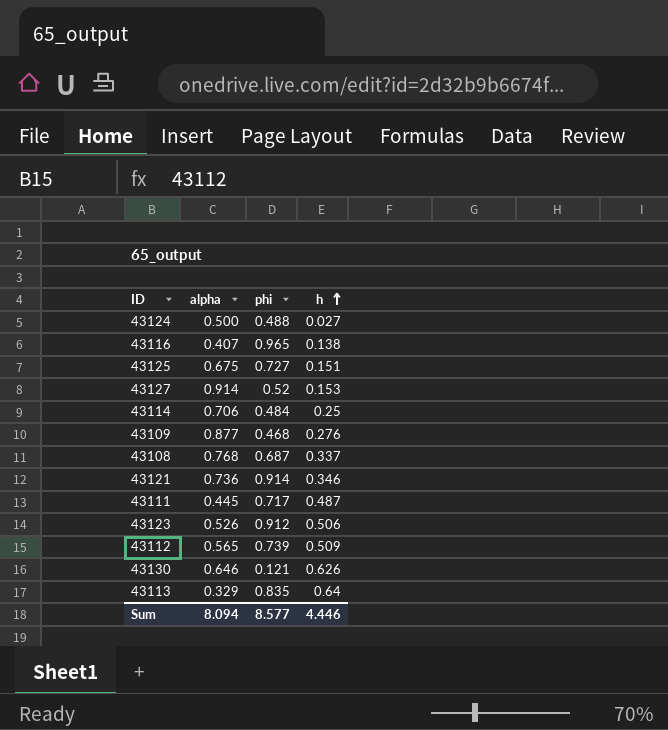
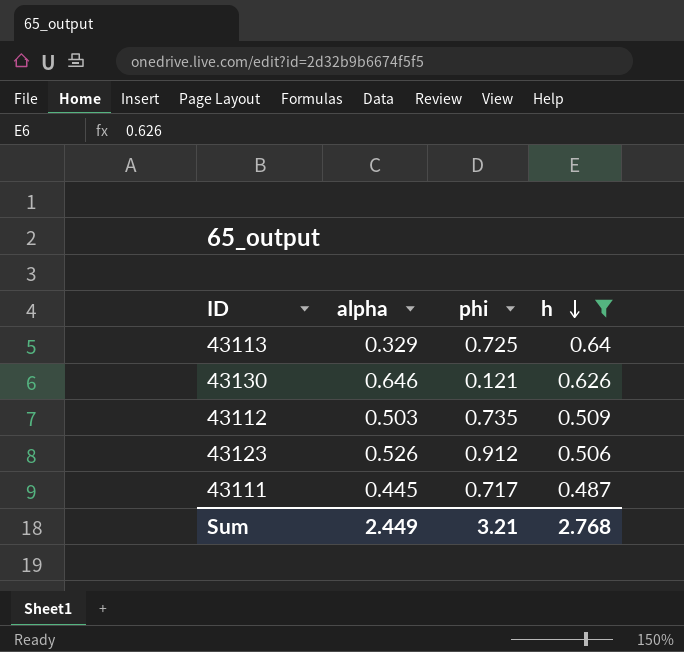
filter: none -> h >= 0.487
row order: h ascending -> h descending
43113 | phi: 0.835 -> 0.725
43112 | alpha: 0.565 -> 0.503
43112 | phi: 0.739 -> 0.735
Sum | alpha: 8.094 -> 2.449
Sum | phi: 8.577 -> 3.21
Sum | h: 4.446 -> 2.768

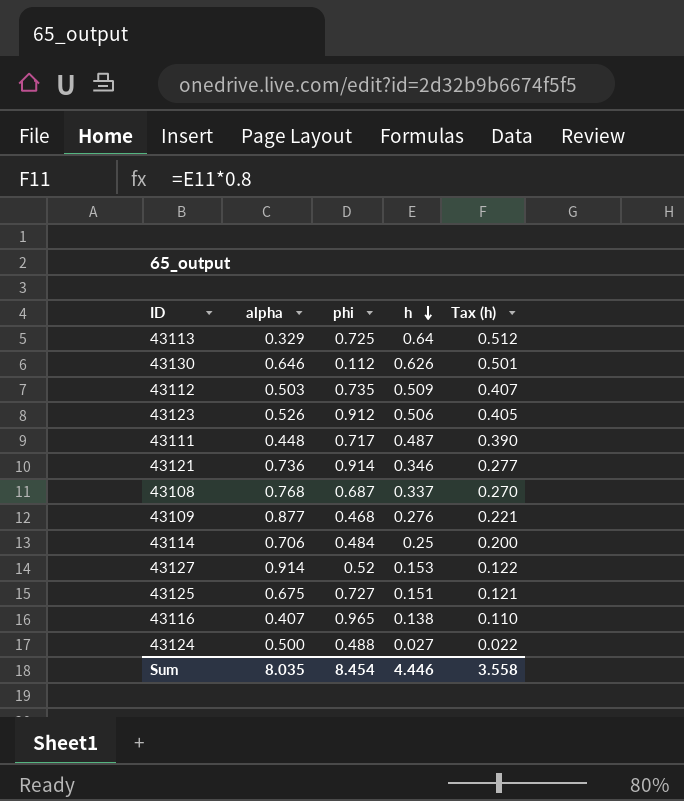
filter: h >= 0.487 -> none
column Tax (h) | formula: none -> [h] * 0.8
43130 | phi: 0.121 -> 0.112
43111 | alpha: 0.445 -> 0.448
Sum | alpha: 2.449 -> 8.035
Sum | phi: 3.21 -> 8.454
Sum | h: 2.768 -> 4.446

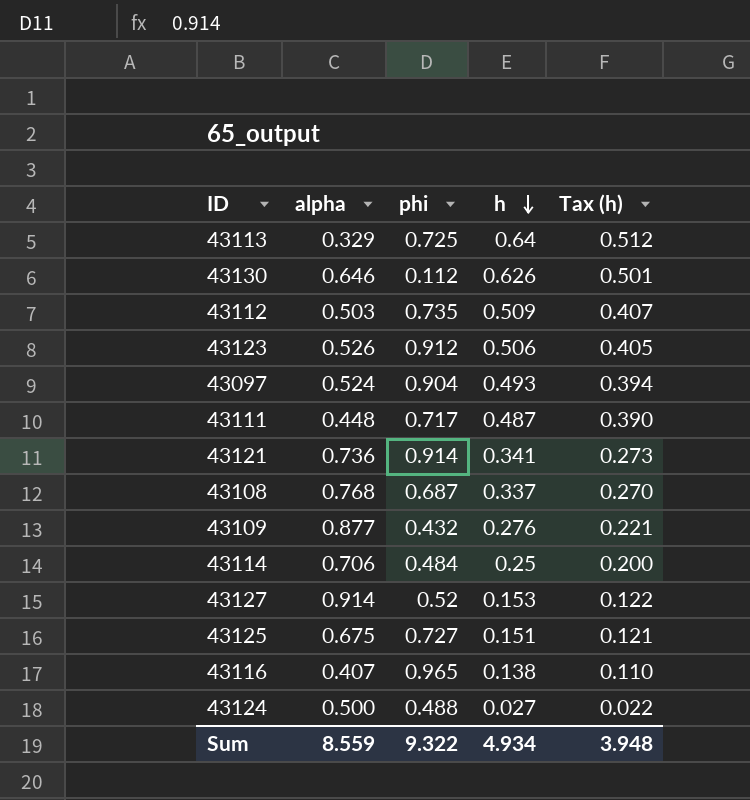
row 43097: none -> 0.524 | 0.904 | 0.493 | 0.394
43121 | h: 0.346 -> 0.341
43121 | Tax (h): 0.277 -> 0.273
43109 | phi: 0.468 -> 0.432
Sum | alpha: 8.035 -> 8.559
Sum | phi: 8.454 -> 9.322
Sum | h: 4.446 -> 4.934
Sum | Tax (h): 3.558 -> 3.948

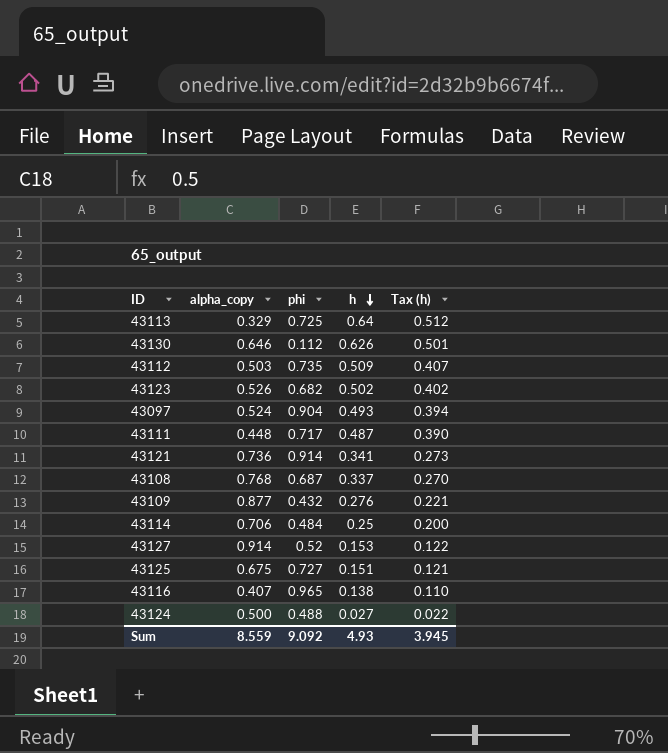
column name: alpha -> alpha_copy
43123 | phi: 0.912 -> 0.682
43123 | h: 0.506 -> 0.502
43123 | Tax (h): 0.405 -> 0.402
Sum | phi: 9.322 -> 9.092
Sum | h: 4.934 -> 4.93
Sum | Tax (h): 3.948 -> 3.945

